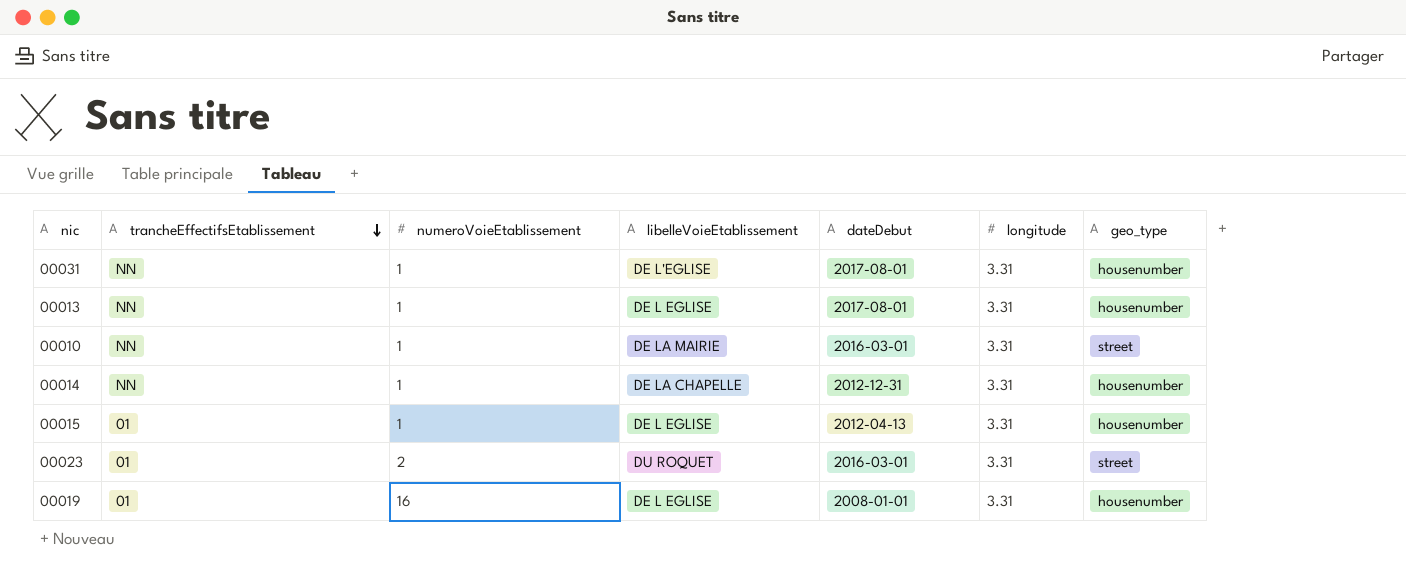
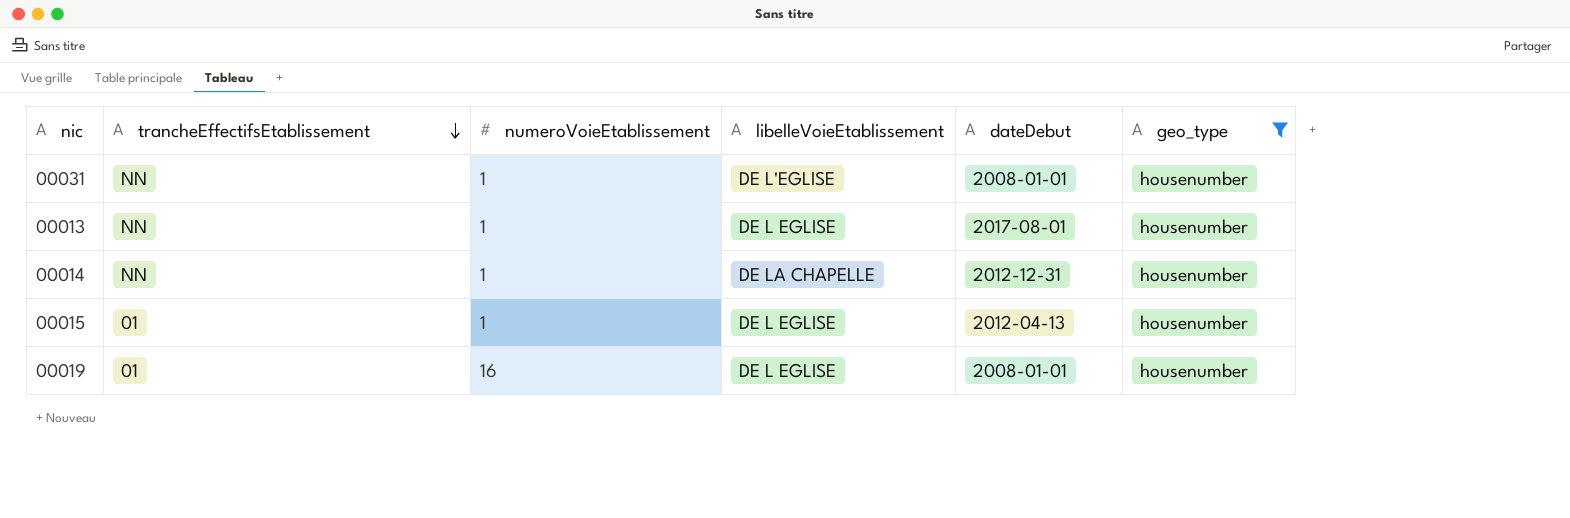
filter: none -> geo_type = housenumber
column longitude | position: 6 -> none
00031 | dateDebut: 2017-08-01 -> 2008-01-01

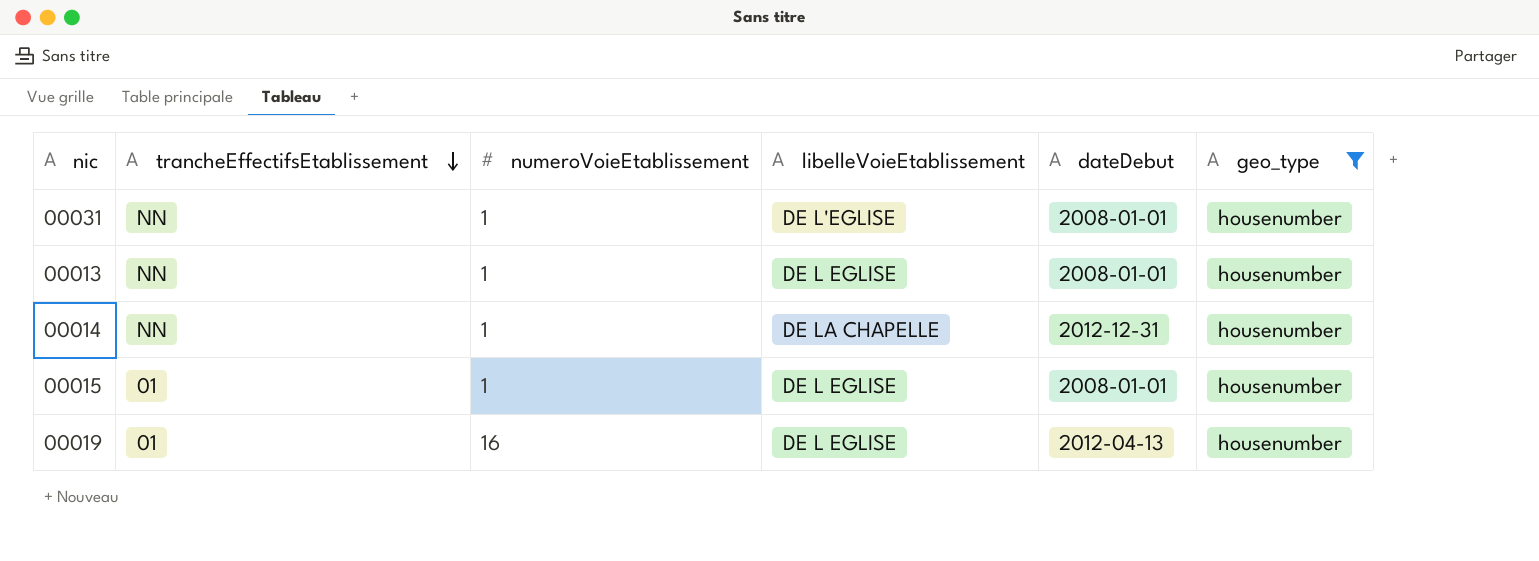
00013 | dateDebut: 2017-08-01 -> 2008-01-01
00015 | dateDebut: 2012-04-13 -> 2008-01-01
00019 | dateDebut: 2008-01-01 -> 2012-04-13

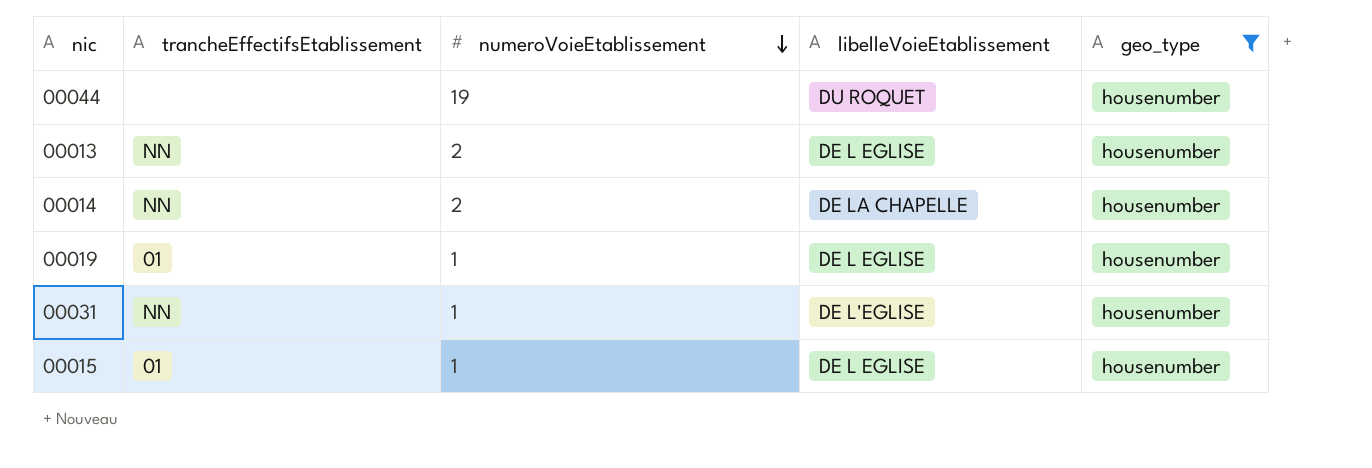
row order: trancheEffectifsEtablissement descending -> numeroVoieEtablissement descending
column dateDebut | position: 5 -> none
row 00044: none -> none | 19 | DU ROQUET | housenumber
00013 | numeroVoieEtablissement: 1 -> 2
00014 | numeroVoieEtablissement: 1 -> 2
00019 | numeroVoieEtablissement: 16 -> 1

